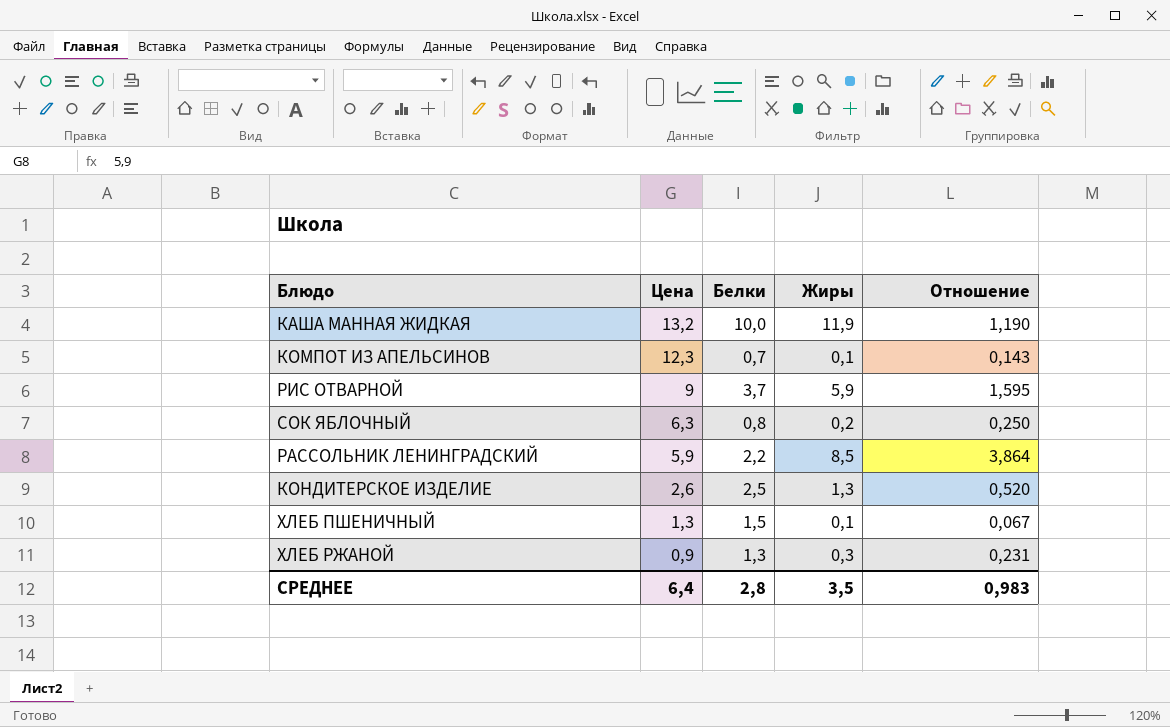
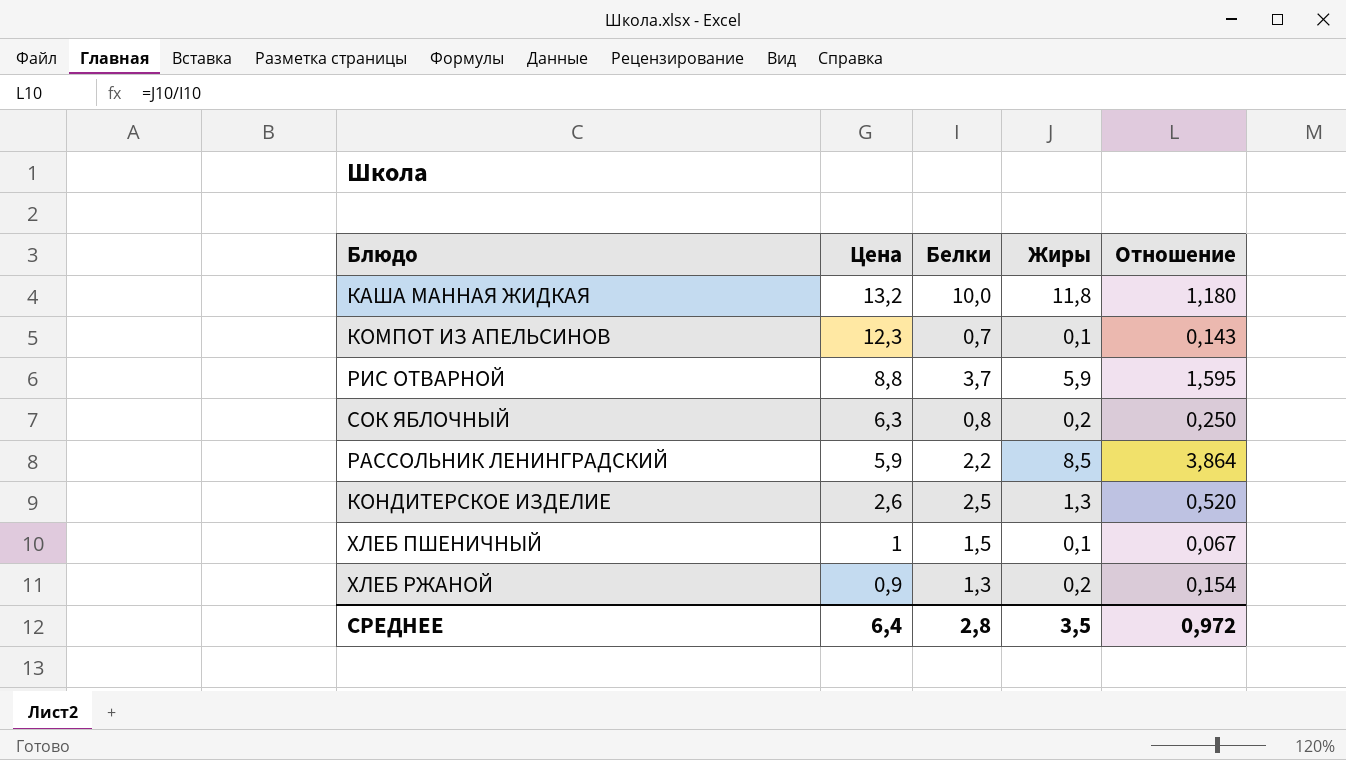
КАША МАННАЯ ЖИДКАЯ | Жиры: 11,9 -> 11,8
КАША МАННАЯ ЖИДКАЯ | Отношение: 1,190 -> 1,180
РИС ОТВАРНОЙ | Цена: 9 -> 8,8
ХЛЕБ ПШЕНИЧНЫЙ | Цена: 1,3 -> 1
ХЛЕБ РЖАНОЙ | Жиры: 0,3 -> 0,2
ХЛЕБ РЖАНОЙ | Отношение: 0,231 -> 0,154
СРЕДНЕЕ | Отношение: 0,983 -> 0,972

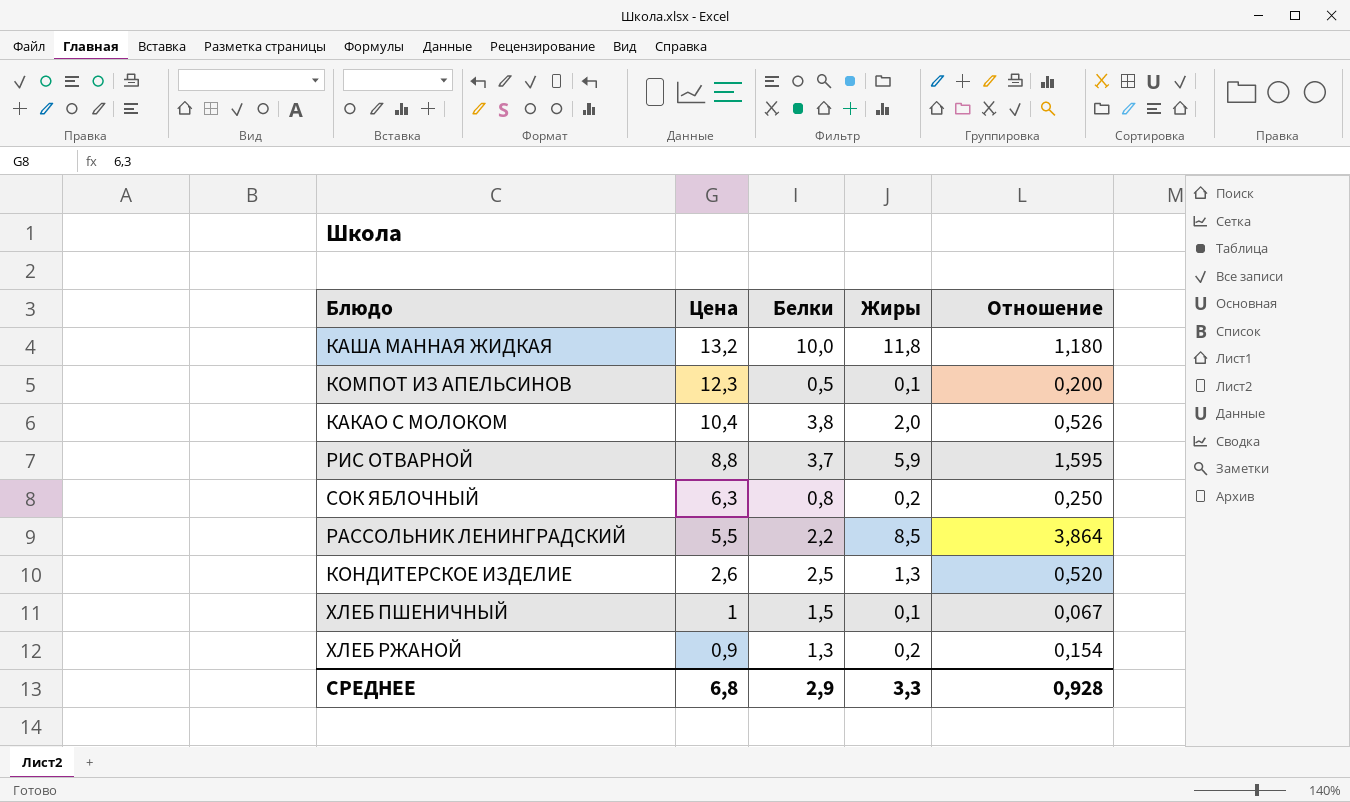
КОМПОТ ИЗ АПЕЛЬСИНОВ | Белки: 0,7 -> 0,5
КОМПОТ ИЗ АПЕЛЬСИНОВ | Отношение: 0,143 -> 0,200
row КАКАО С МОЛОКОМ: none -> 10,4 | 3,8 | 2,0 | 0,526
РАССОЛЬНИК ЛЕНИНГРАДСКИЙ | Цена: 5,9 -> 5,5
СРЕДНЕЕ | Цена: 6,4 -> 6,8
СРЕДНЕЕ | Белки: 2,8 -> 2,9
СРЕДНЕЕ | Жиры: 3,5 -> 3,3
СРЕДНЕЕ | Отношение: 0,972 -> 0,928

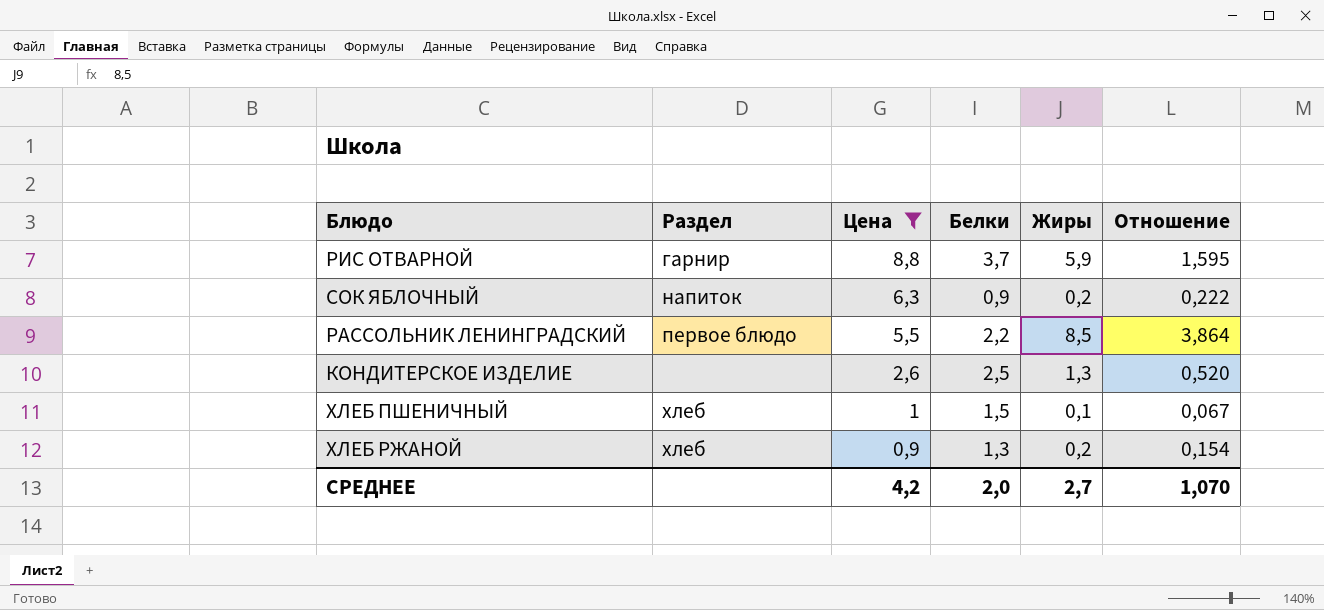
filter: none -> Цена <= 8,8
column Раздел | position: none -> 2
СОК ЯБЛОЧНЫЙ | Белки: 0,8 -> 0,9
СОК ЯБЛОЧНЫЙ | Отношение: 0,250 -> 0,222
СРЕДНЕЕ | Цена: 6,8 -> 4,2
СРЕДНЕЕ | Белки: 2,9 -> 2,0
СРЕДНЕЕ | Жиры: 3,3 -> 2,7
СРЕДНЕЕ | Отношение: 0,928 -> 1,070

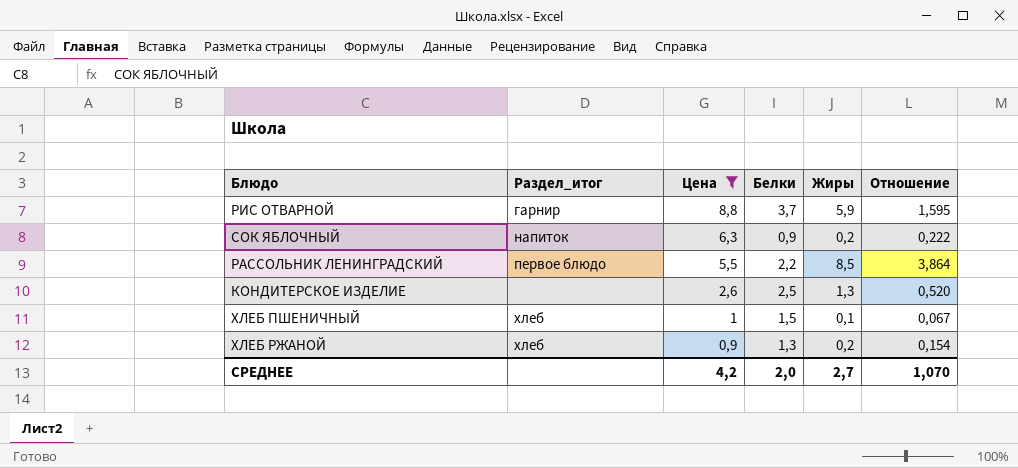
column name: Раздел -> Раздел_итог

